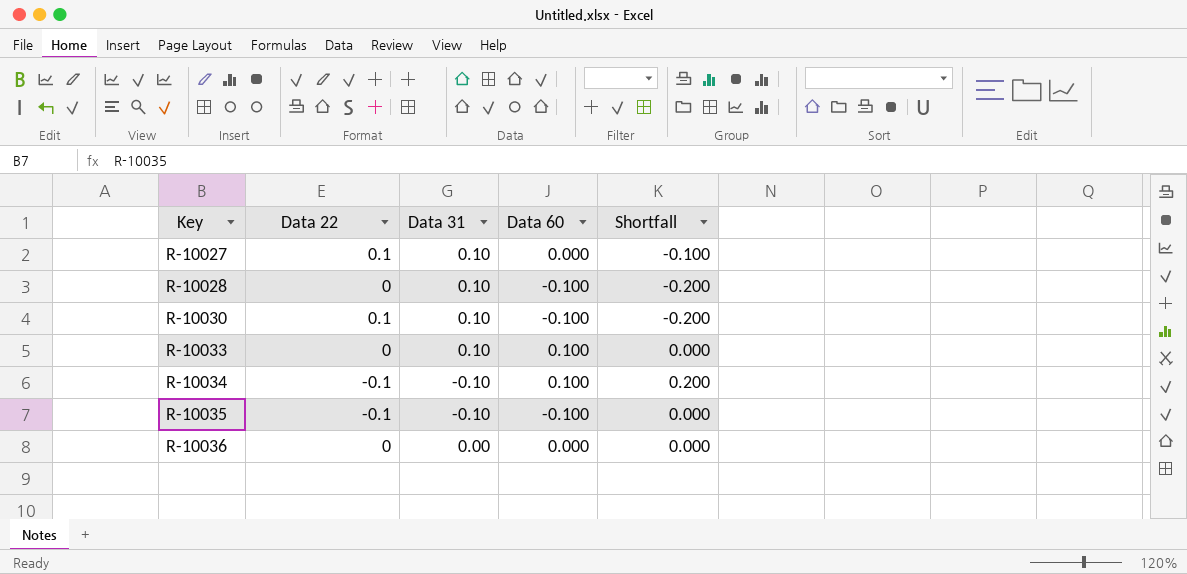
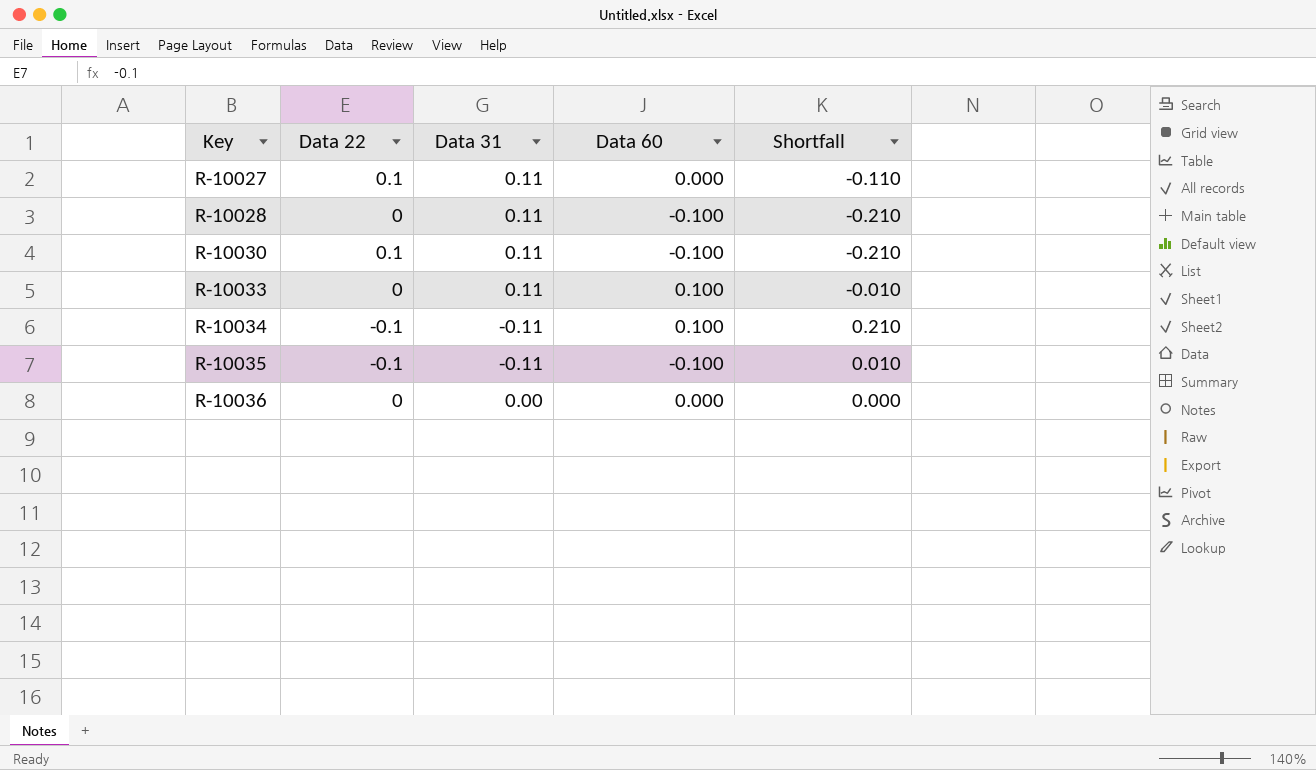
R-10027 | Data 31: 0.10 -> 0.11
R-10027 | Shortfall: -0.100 -> -0.110
R-10028 | Data 31: 0.10 -> 0.11
R-10028 | Shortfall: -0.200 -> -0.210
R-10030 | Data 31: 0.10 -> 0.11
R-10030 | Shortfall: -0.200 -> -0.210
R-10033 | Data 31: 0.10 -> 0.11
R-10033 | Shortfall: 0.000 -> -0.010
R-10034 | Data 31: -0.10 -> -0.11
R-10034 | Shortfall: 0.200 -> 0.210
R-10035 | Data 31: -0.10 -> -0.11
R-10035 | Shortfall: 0.000 -> 0.010

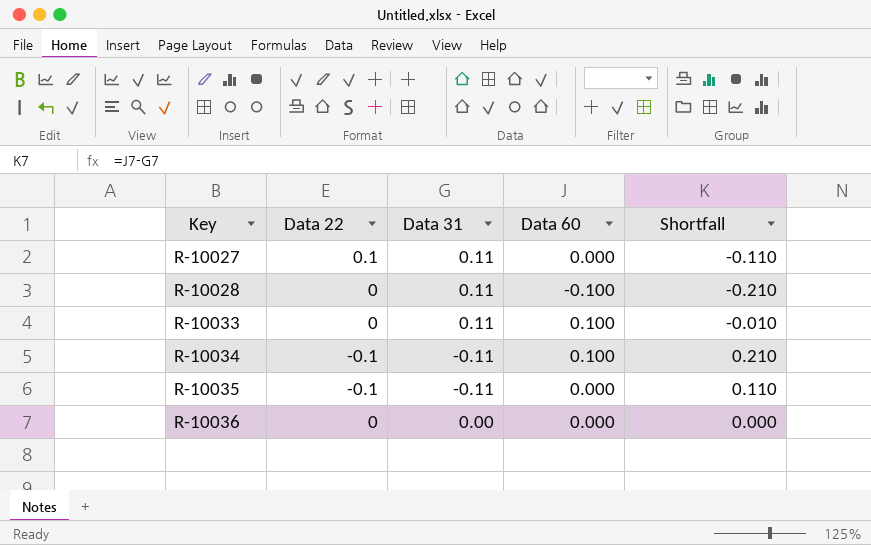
row R-10030: 0.1 | 0.11 | -0.100 | -0.210 -> none
R-10035 | Data 60: -0.100 -> 0.000
R-10035 | Shortfall: 0.010 -> 0.110

